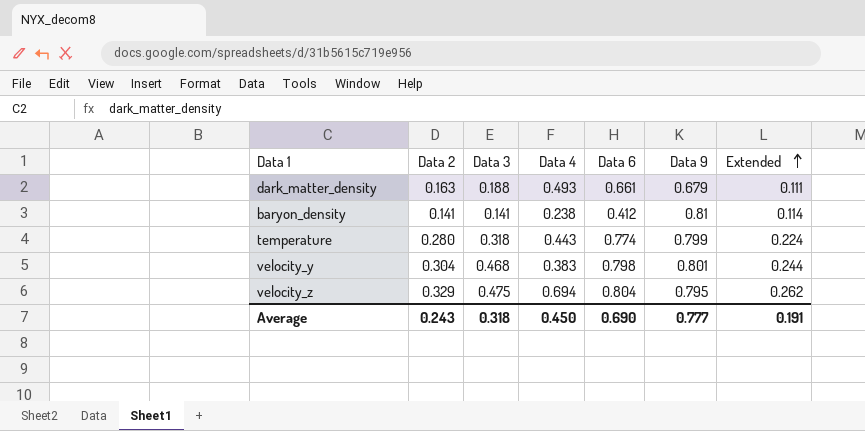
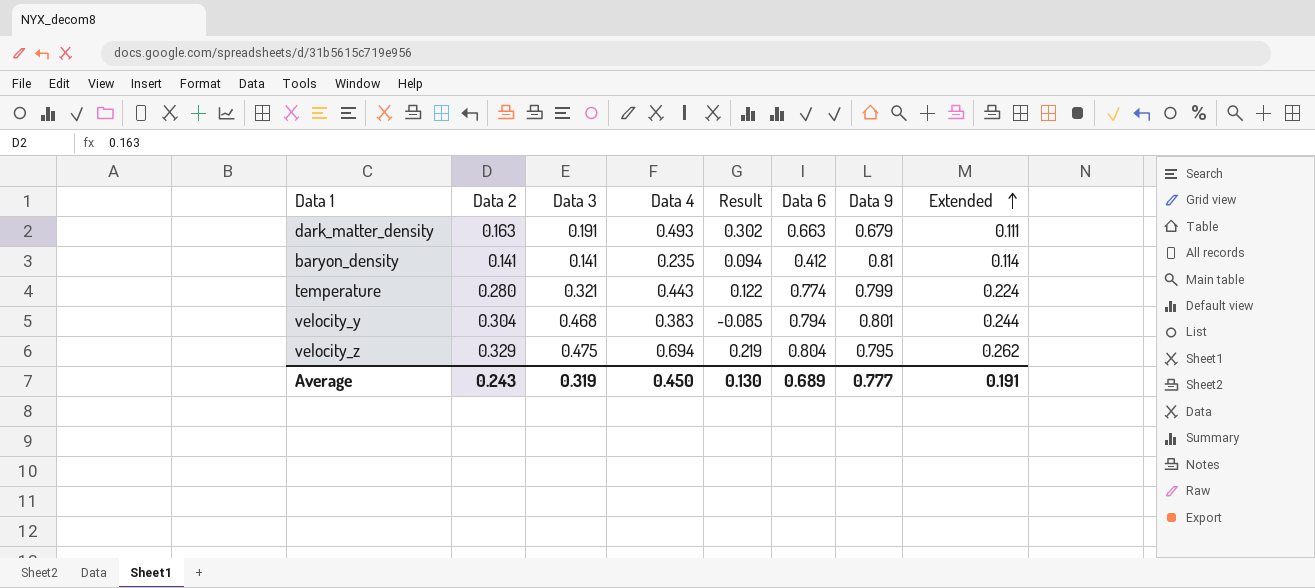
column Result | formula: none -> [Data 4] - [Data 3]
dark_matter_density | Data 3: 0.188 -> 0.191
dark_matter_density | Data 6: 0.661 -> 0.663
baryon_density | Data 4: 0.238 -> 0.235
temperature | Data 3: 0.318 -> 0.321
velocity_y | Data 6: 0.798 -> 0.794
Average | Data 3: 0.318 -> 0.319
Average | Data 6: 0.690 -> 0.689

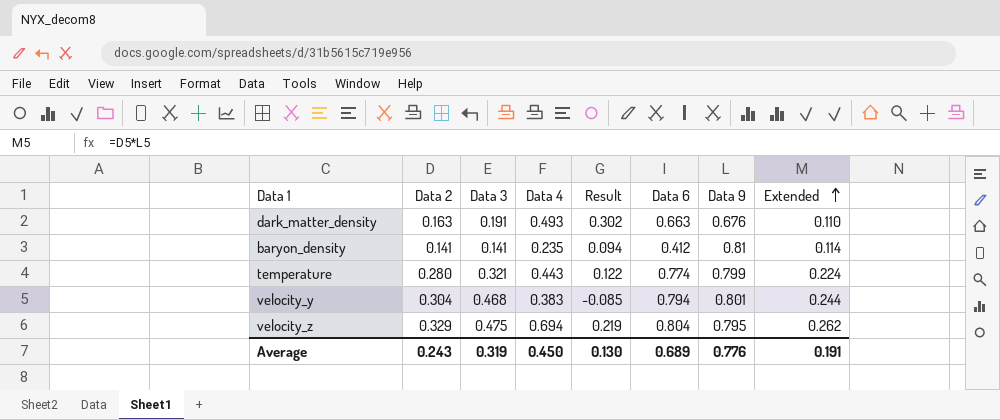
dark_matter_density | Data 9: 0.679 -> 0.676
dark_matter_density | Extended: 0.111 -> 0.110
Average | Data 9: 0.777 -> 0.776

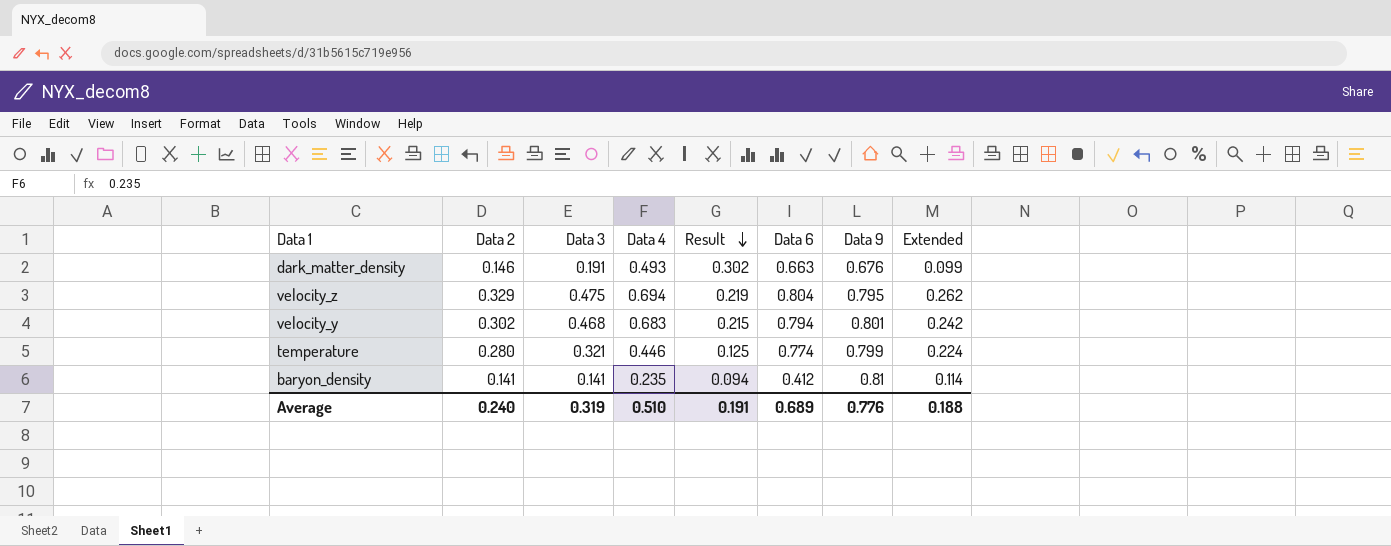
row order: Extended ascending -> Result descending
dark_matter_density | Data 2: 0.163 -> 0.146
dark_matter_density | Extended: 0.110 -> 0.099
velocity_y | Data 2: 0.304 -> 0.302
velocity_y | Data 4: 0.383 -> 0.683
velocity_y | Result: -0.085 -> 0.215
velocity_y | Extended: 0.244 -> 0.242
temperature | Data 4: 0.443 -> 0.446
temperature | Result: 0.122 -> 0.125
Average | Data 2: 0.243 -> 0.240
Average | Data 4: 0.450 -> 0.510
Average | Result: 0.130 -> 0.191
Average | Extended: 0.191 -> 0.188

